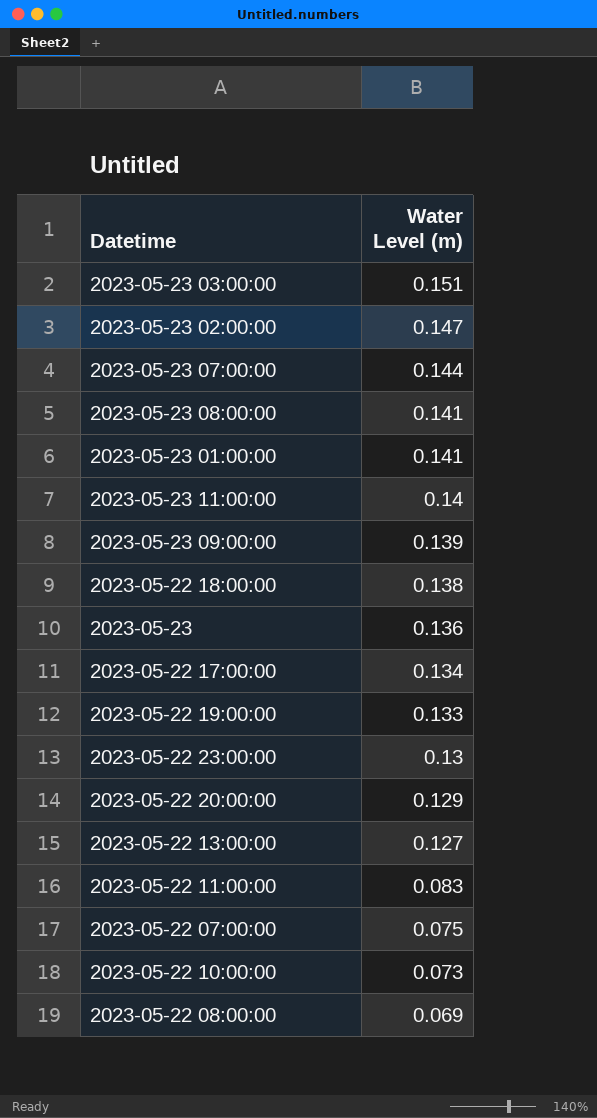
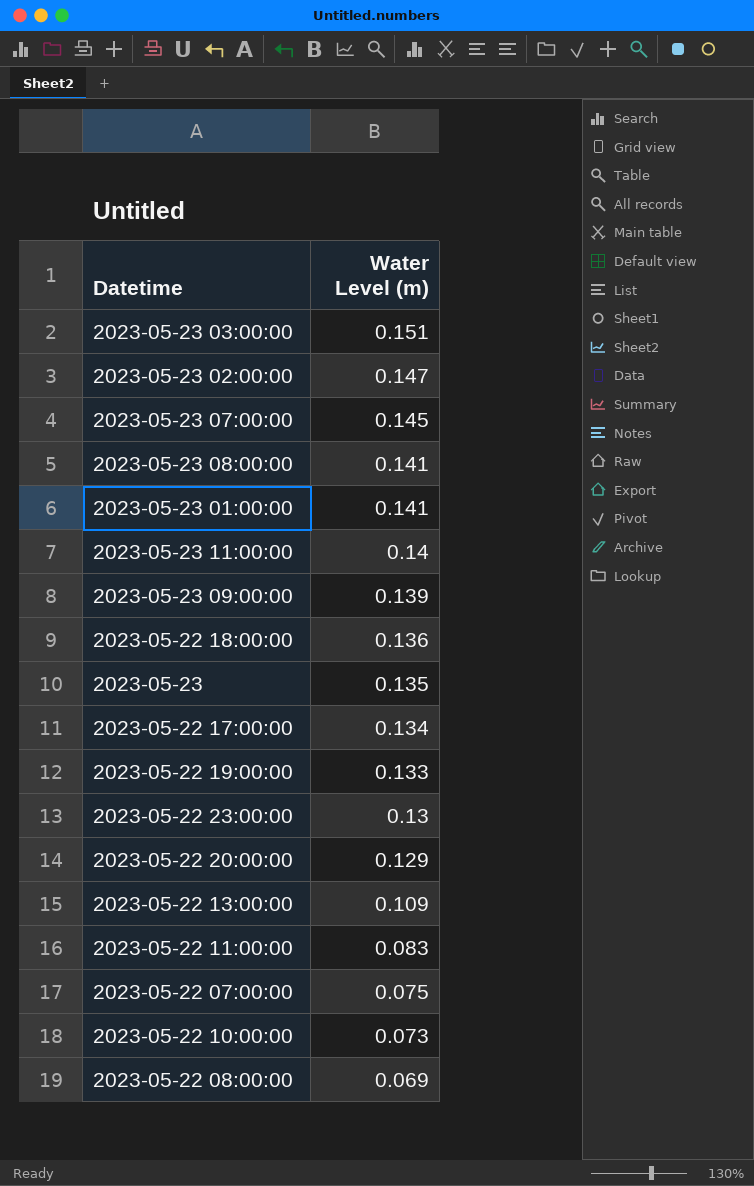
2023-05-23 07:00:00 | Water Level (m): 0.144 -> 0.145
2023-05-22 18:00:00 | Water Level (m): 0.138 -> 0.136
2023-05-23 | Water Level (m): 0.136 -> 0.135
2023-05-22 13:00:00 | Water Level (m): 0.127 -> 0.109

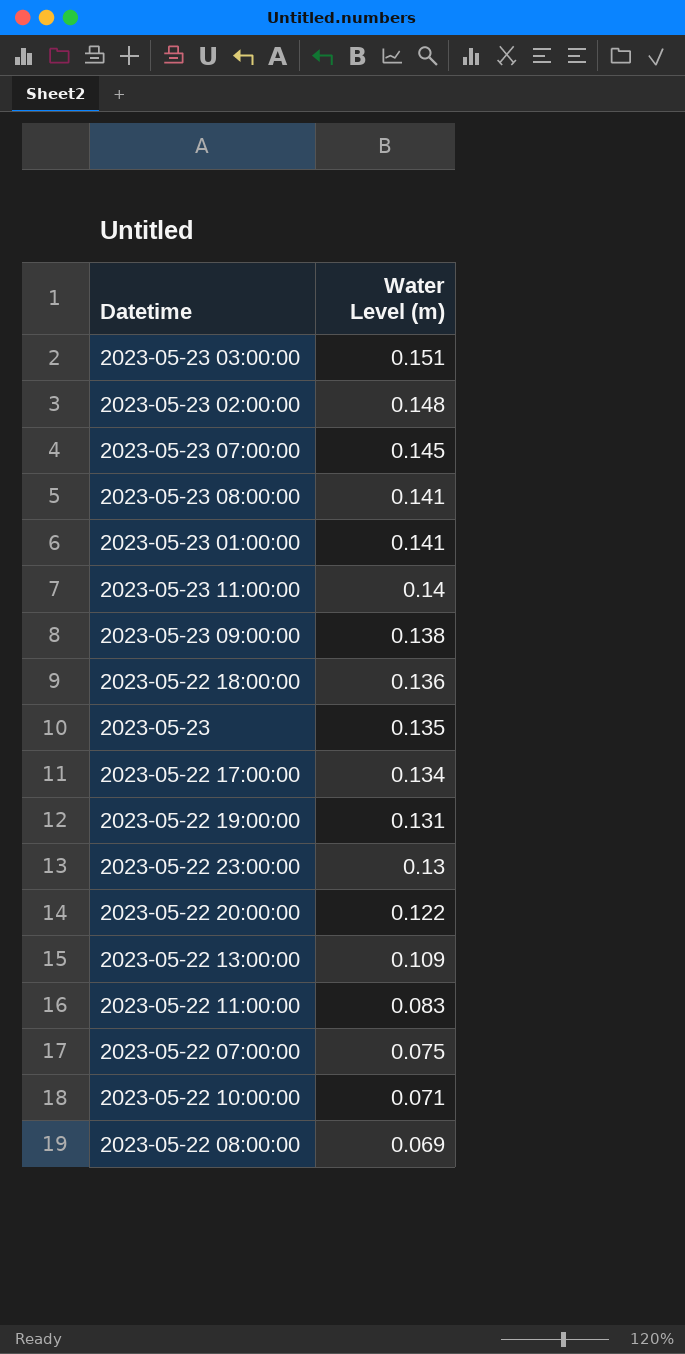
2023-05-23 02:00:00 | Water Level (m): 0.147 -> 0.148
2023-05-23 09:00:00 | Water Level (m): 0.139 -> 0.138
2023-05-22 19:00:00 | Water Level (m): 0.133 -> 0.131
2023-05-22 20:00:00 | Water Level (m): 0.129 -> 0.122
2023-05-22 10:00:00 | Water Level (m): 0.073 -> 0.071

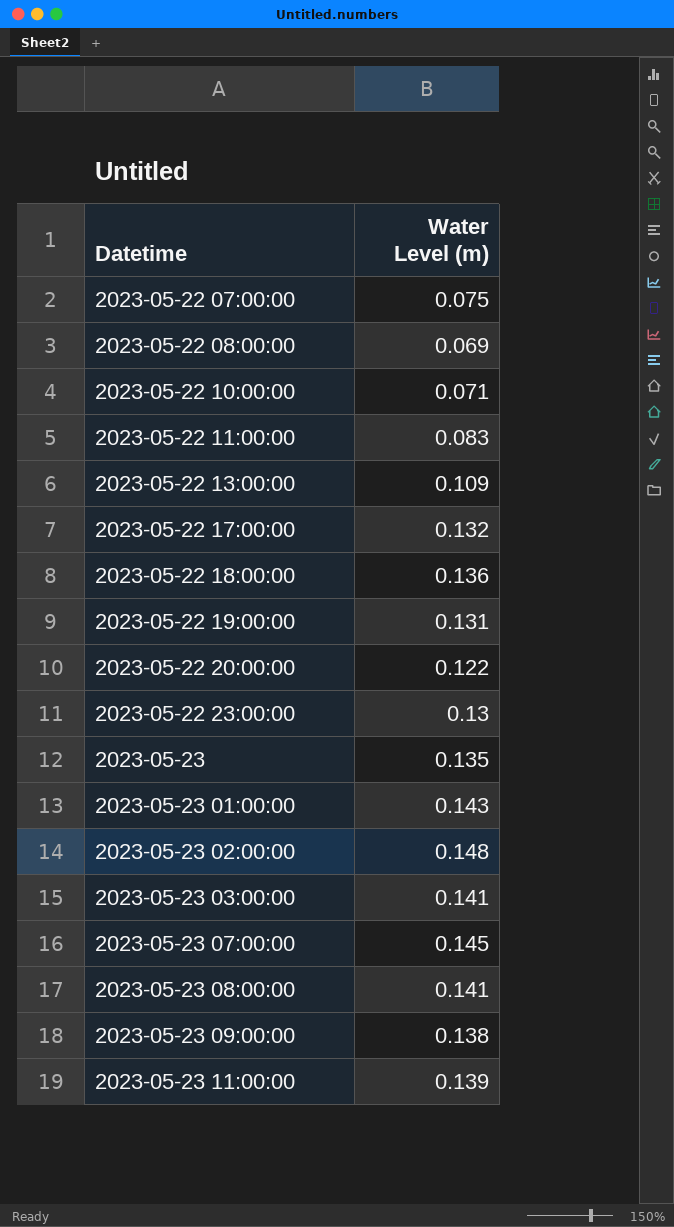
row order: Water Level (m) descending -> Datetime ascending
2023-05-22 17:00:00 | Water Level (m): 0.134 -> 0.132
2023-05-23 01:00:00 | Water Level (m): 0.141 -> 0.143
2023-05-23 03:00:00 | Water Level (m): 0.151 -> 0.141
2023-05-23 11:00:00 | Water Level (m): 0.14 -> 0.139

